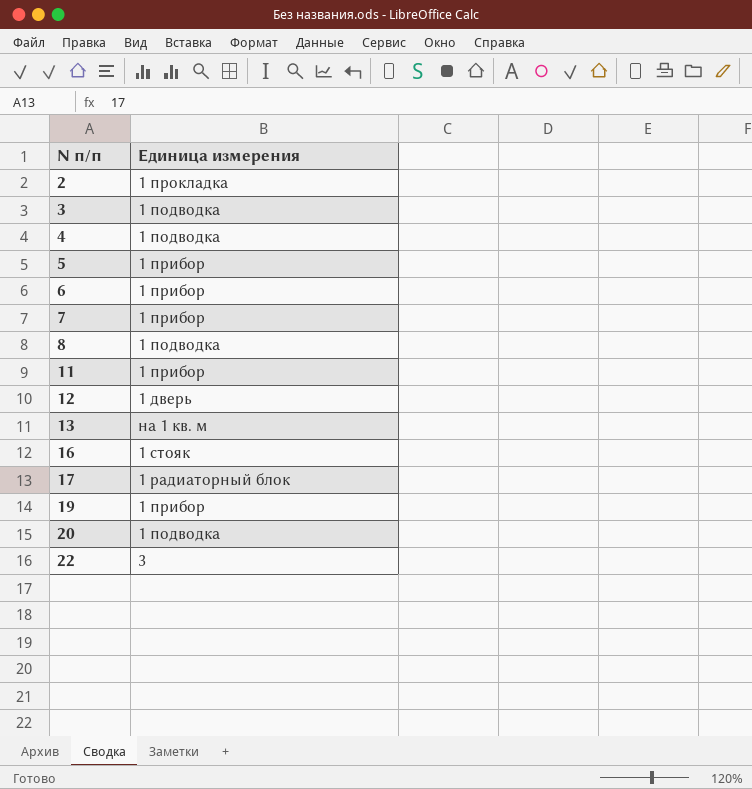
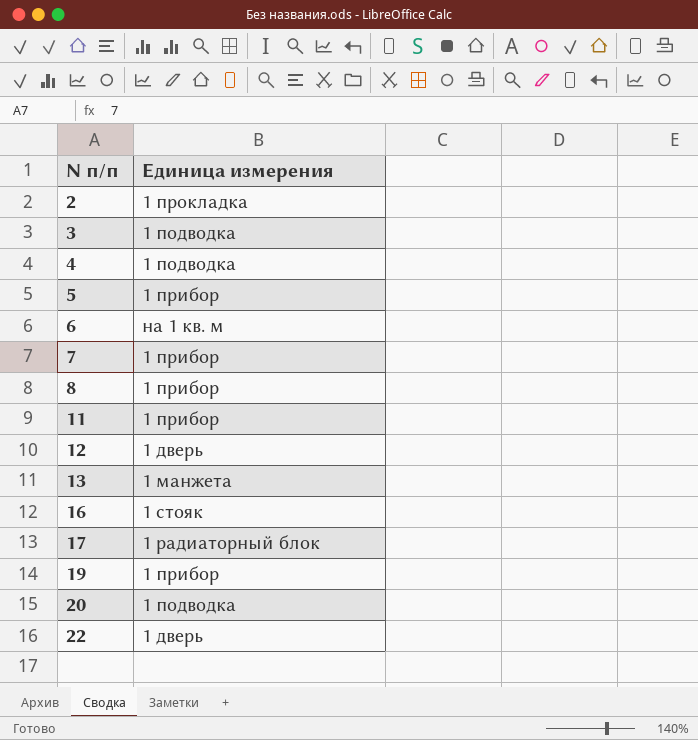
6 | Единица измерения: 1 прибор -> на 1 кв. м
8 | Единица измерения: 1 подводка -> 1 прибор
13 | Единица измерения: на 1 кв. м -> 1 манжета
22 | Единица измерения: 3 -> 1 дверь

